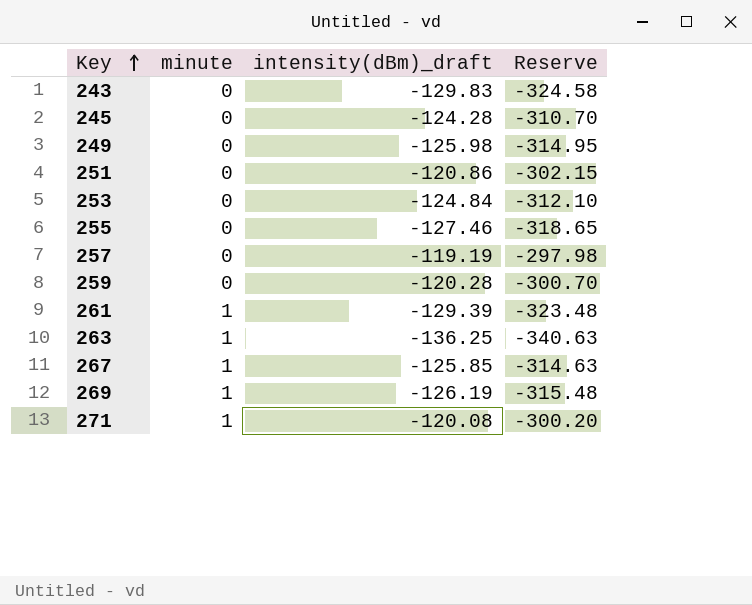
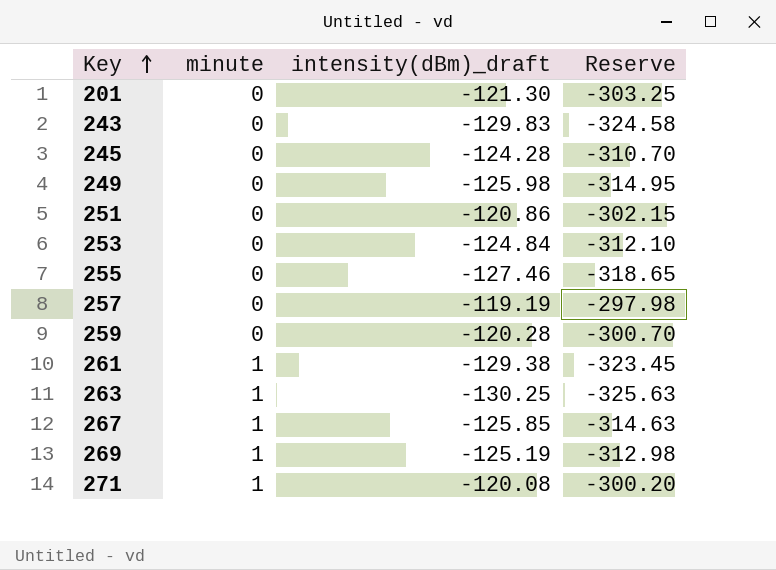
row 201: none -> 0 | -121.30 | -303.25
261 | intensity(dBm)_draft: -129.39 -> -129.38
261 | Reserve: -323.48 -> -323.45
263 | intensity(dBm)_draft: -136.25 -> -130.25
263 | Reserve: -340.63 -> -325.63
269 | intensity(dBm)_draft: -126.19 -> -125.19
269 | Reserve: -315.48 -> -312.98

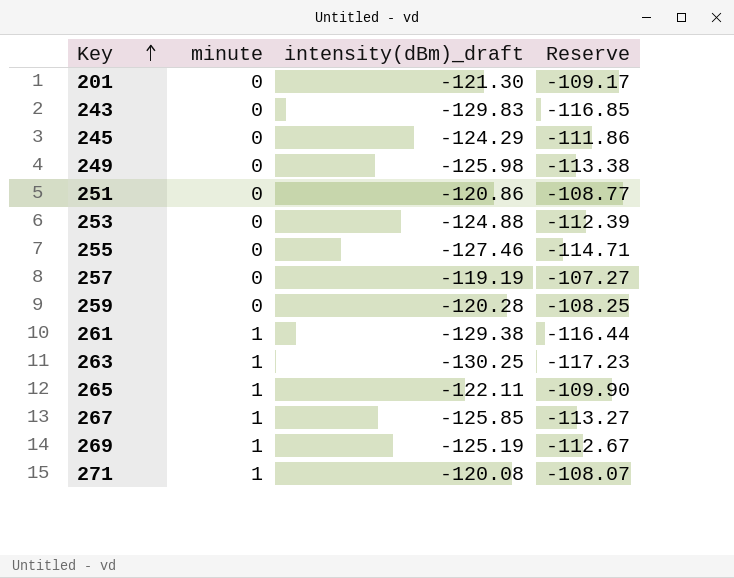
column Reserve | formula: [intensity(dBm)_draft] * 2.5 -> [intensity(dBm)_draft] * 0.9
245 | intensity(dBm)_draft: -124.28 -> -124.29
253 | intensity(dBm)_draft: -124.84 -> -124.88
row 265: none -> 1 | -122.11 | -109.90

